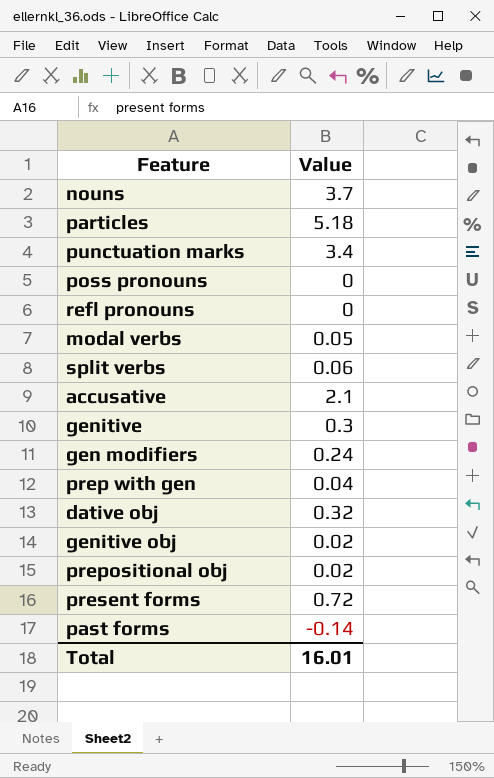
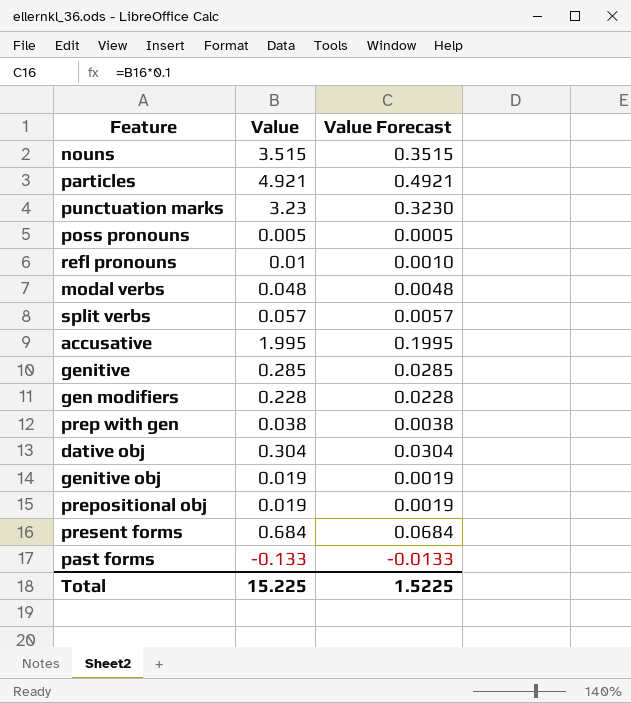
column Value Forecast | formula: none -> [Value] * 0.1
nouns | Value: 3.7 -> 3.515
particles | Value: 5.18 -> 4.921
punctuation marks | Value: 3.4 -> 3.23
poss pronouns | Value: 0 -> 0.005
refl pronouns | Value: 0 -> 0.01
modal verbs | Value: 0.05 -> 0.048
split verbs | Value: 0.06 -> 0.057
accusative | Value: 2.1 -> 1.995
genitive | Value: 0.3 -> 0.285
gen modifiers | Value: 0.24 -> 0.228
prep with gen | Value: 0.04 -> 0.038
dative obj | Value: 0.32 -> 0.304
genitive obj | Value: 0.02 -> 0.019
prepositional obj | Value: 0.02 -> 0.019
present forms | Value: 0.72 -> 0.684
past forms | Value: -0.14 -> -0.133
Total | Value: 16.01 -> 15.225

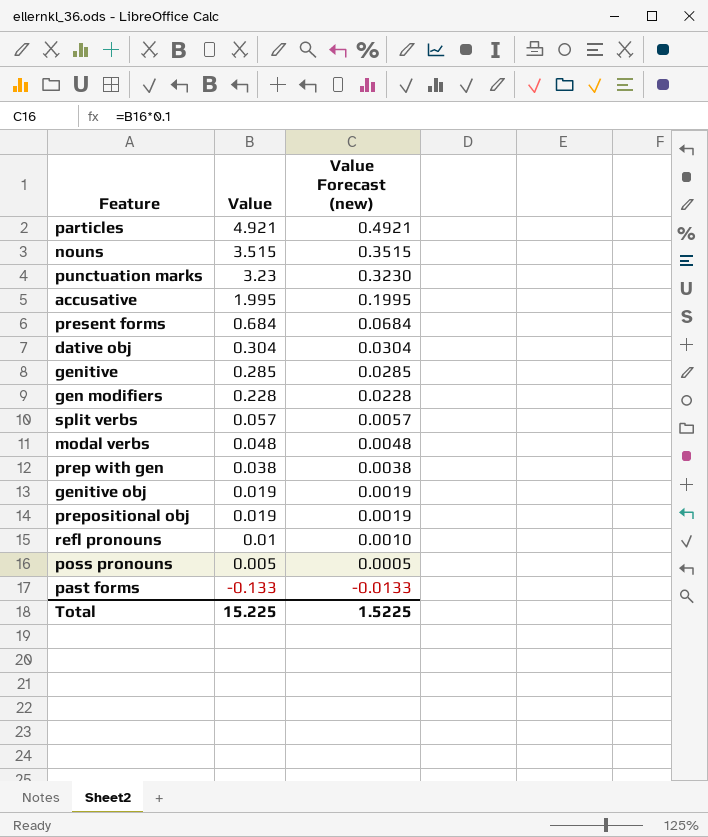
row order: none -> Value descending
column name: Value Forecast -> Value Forecast (new)

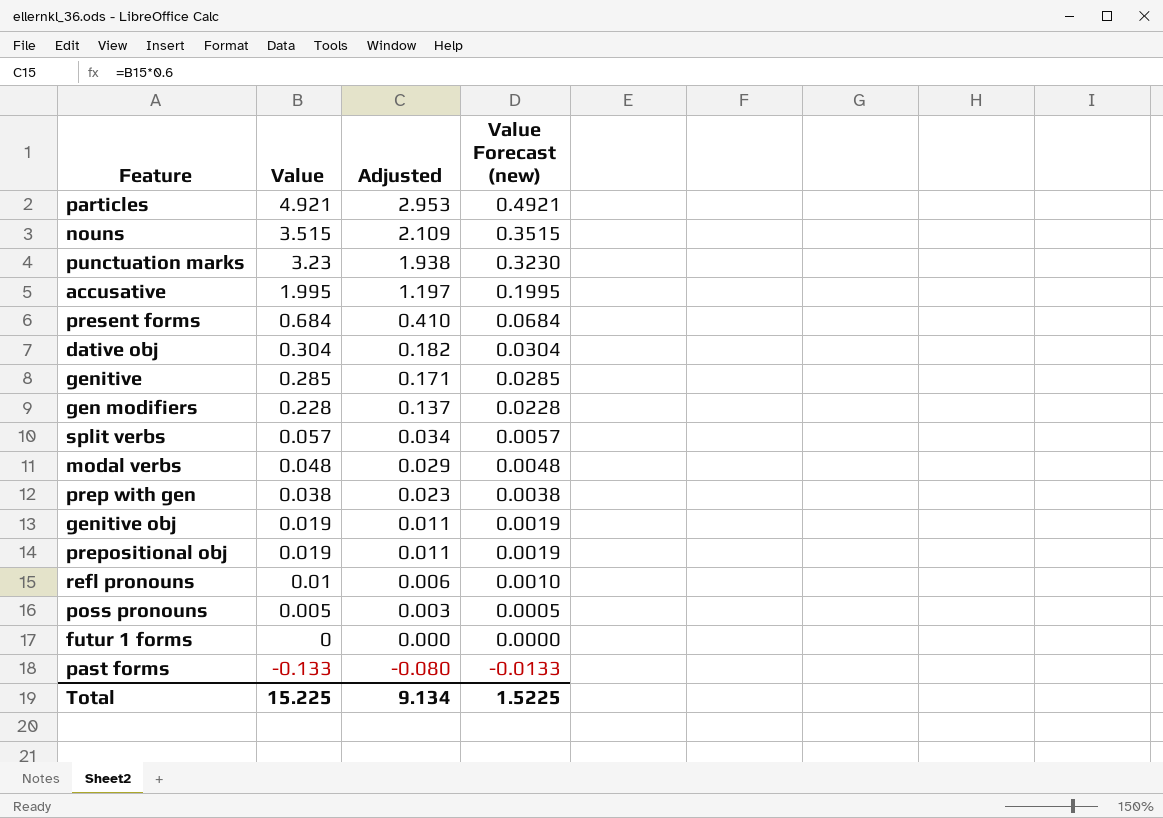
column Adjusted | formula: none -> [Value] * 0.6
row futur 1 forms: none -> 0 | 0.000 | 0.0000

